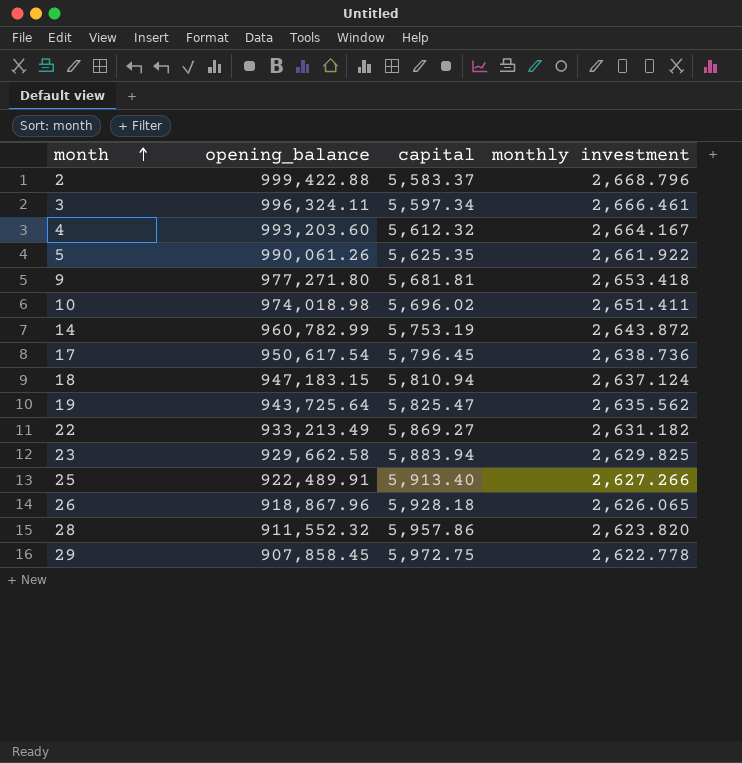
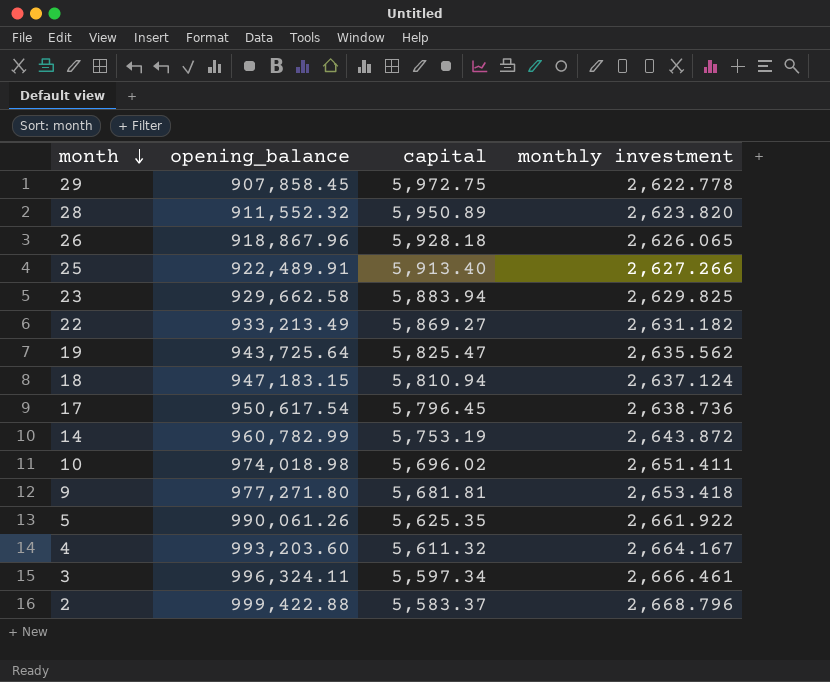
row order: month ascending -> month descending
28 | capital: 5,957.86 -> 5,950.89
4 | capital: 5,612.32 -> 5,611.32

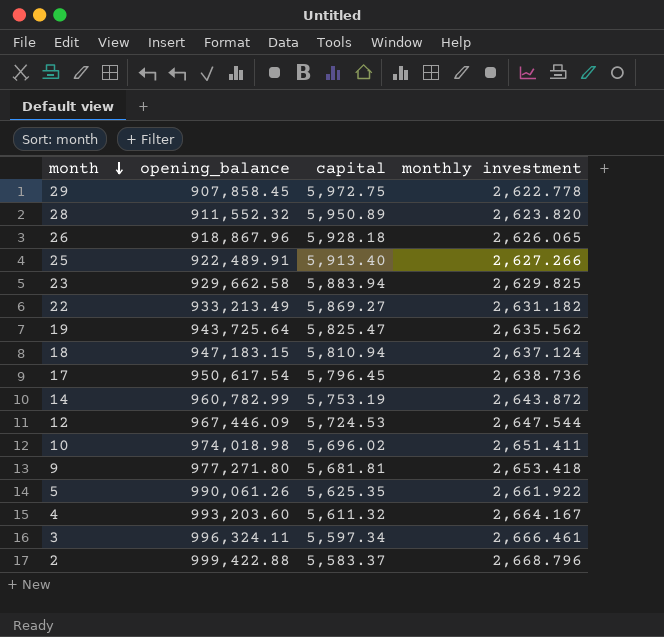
row 12: none -> 967,446.09 | 5,724.53 | 2,647.544

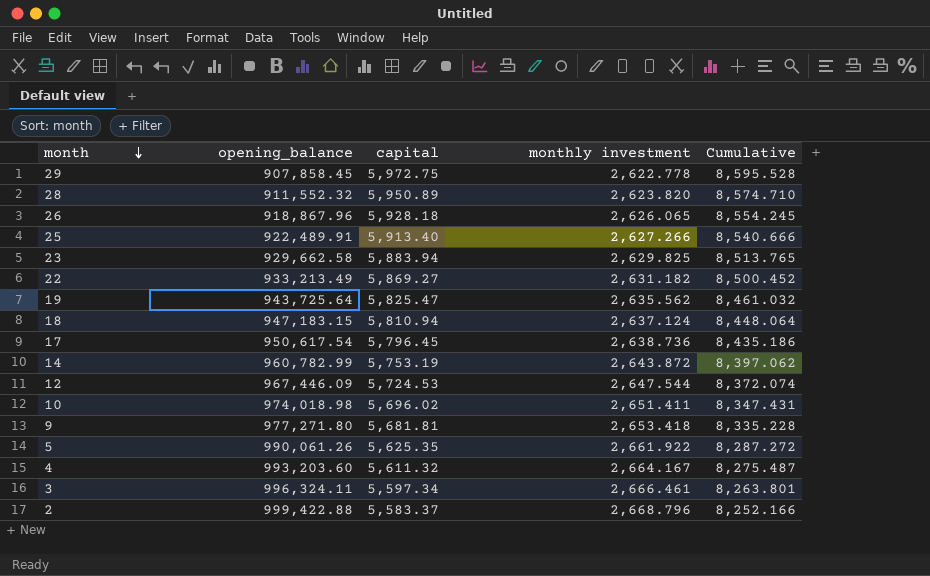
column Cumulative | formula: none -> [capital] + [monthly investment]

